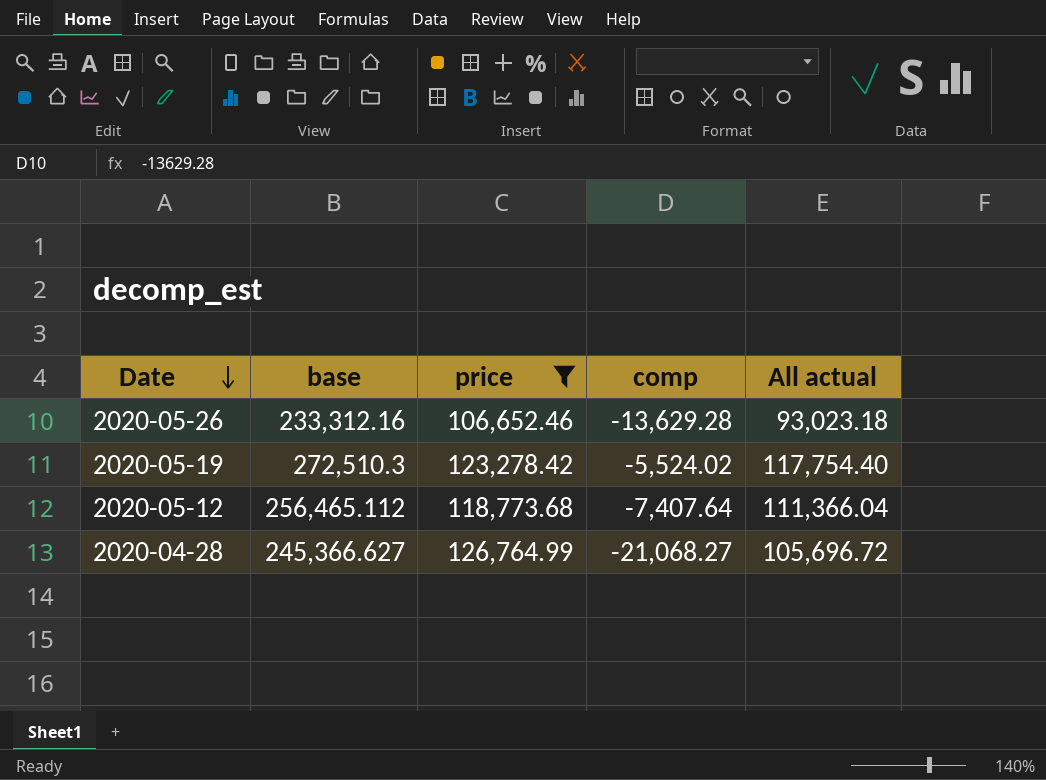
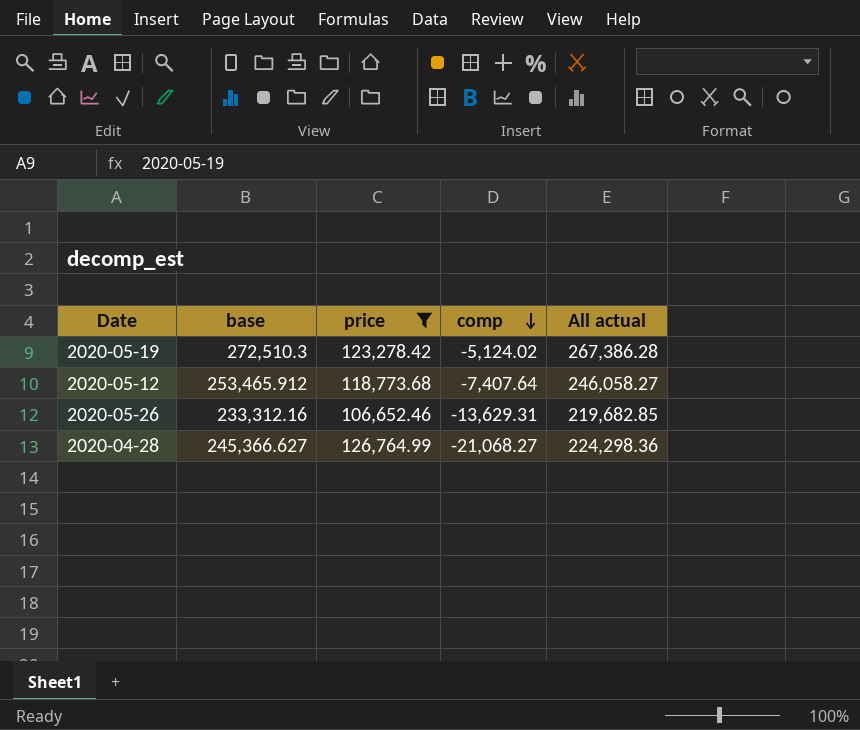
row order: Date descending -> comp descending
column All actual | formula: [price] + [comp] -> [base] + [comp]
2020-05-19 | comp: -5,524.02 -> -5,124.02
2020-05-12 | base: 256,465.112 -> 253,465.912
2020-05-26 | comp: -13,629.28 -> -13,629.31

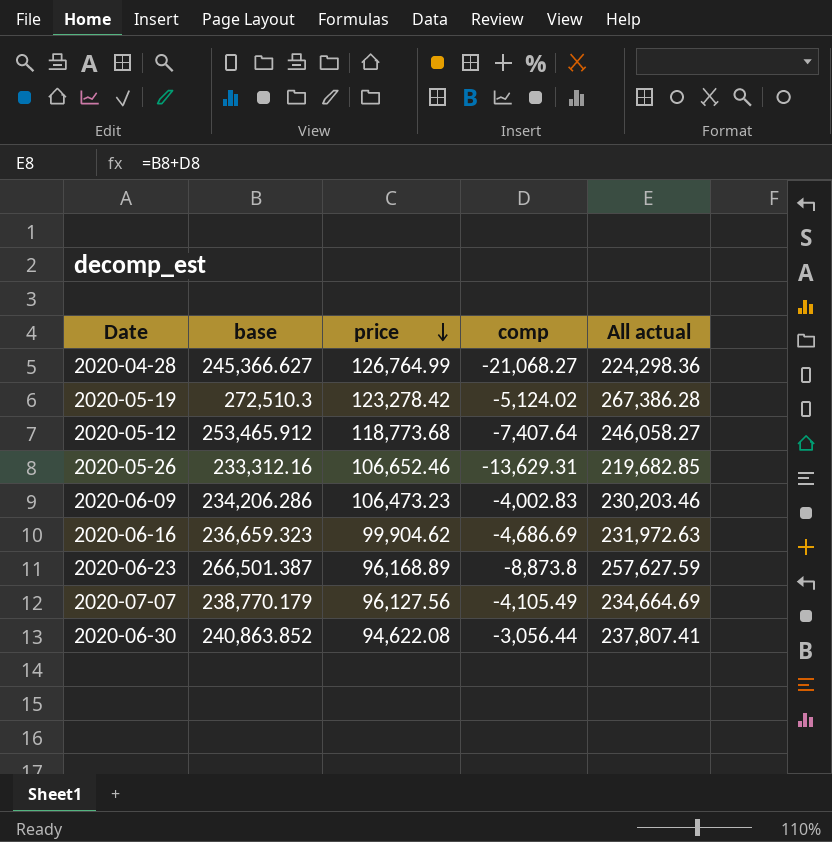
filter: price >= 106,652.46 -> none
row order: comp descending -> price descending

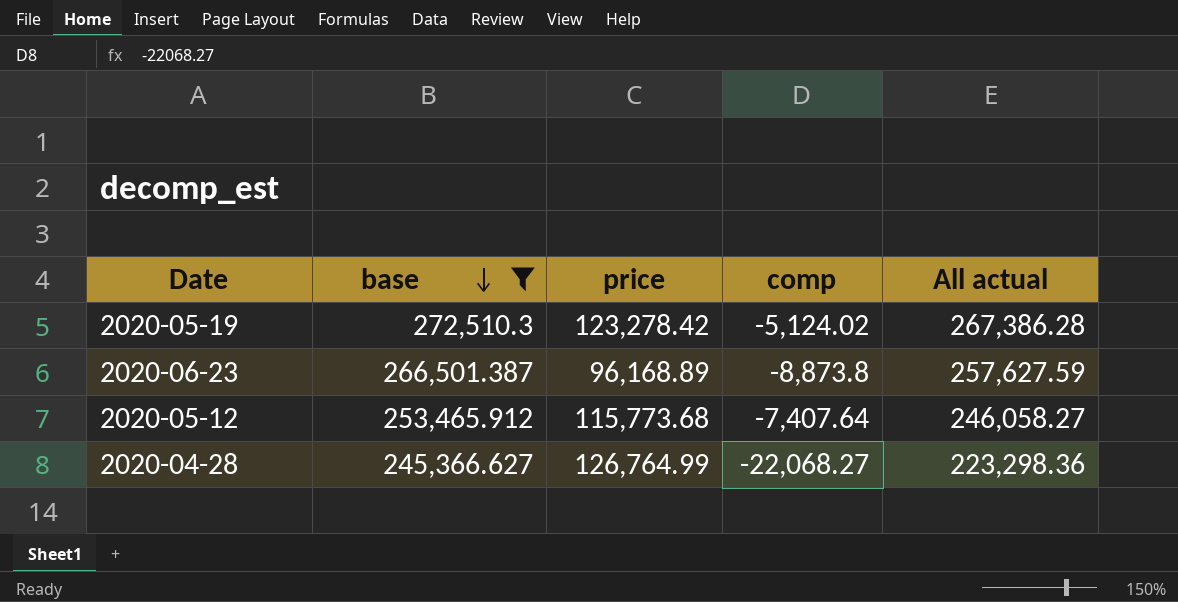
filter: none -> base >= 245,366.627
row order: price descending -> base descending
2020-05-12 | price: 118,773.68 -> 115,773.68
2020-04-28 | comp: -21,068.27 -> -22,068.27
2020-04-28 | All actual: 224,298.36 -> 223,298.36

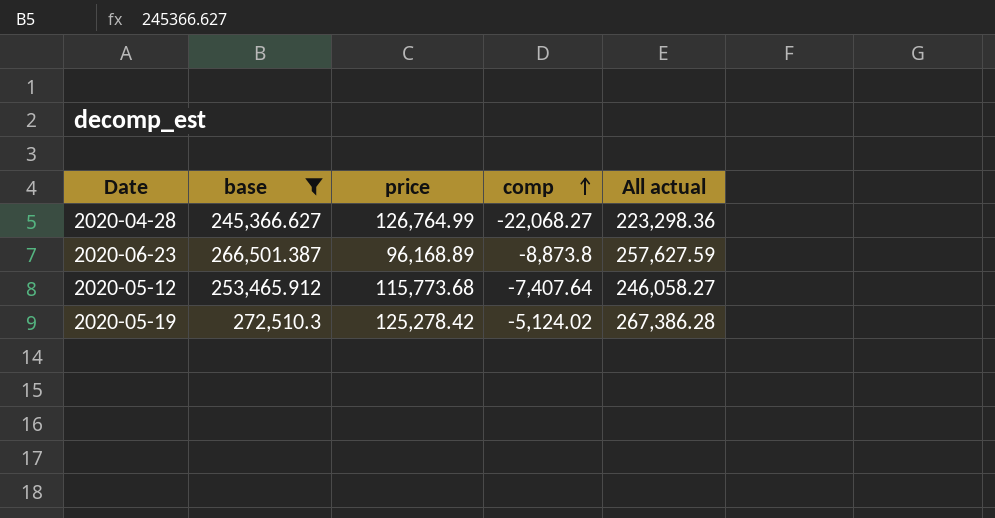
row order: base descending -> comp ascending
2020-05-19 | price: 123,278.42 -> 125,278.42

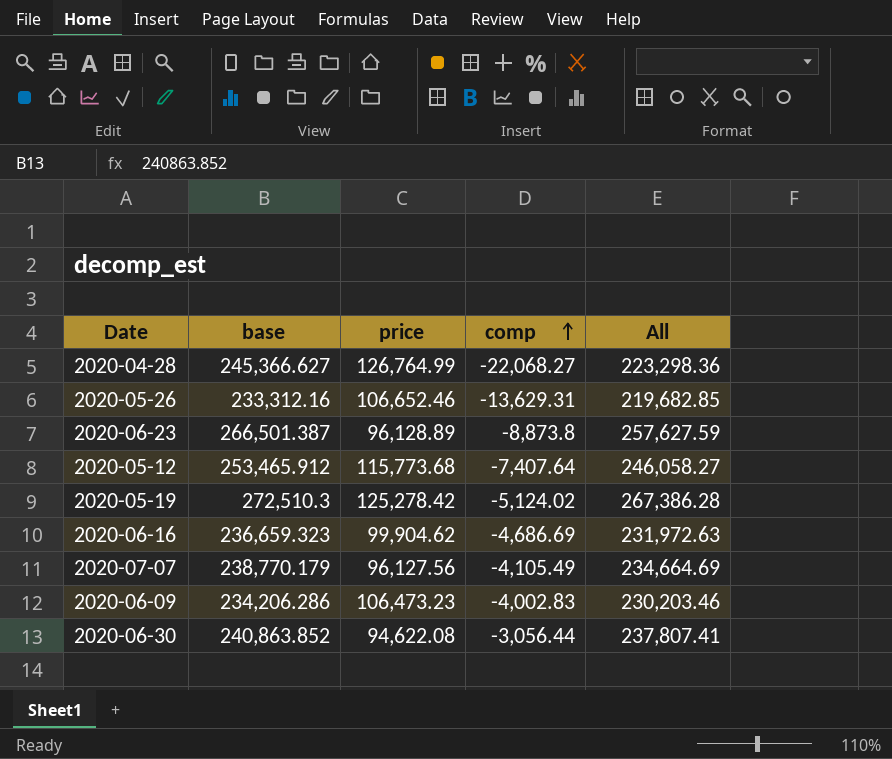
filter: base >= 245,366.627 -> none
column name: All actual -> All
2020-06-23 | price: 96,168.89 -> 96,128.89

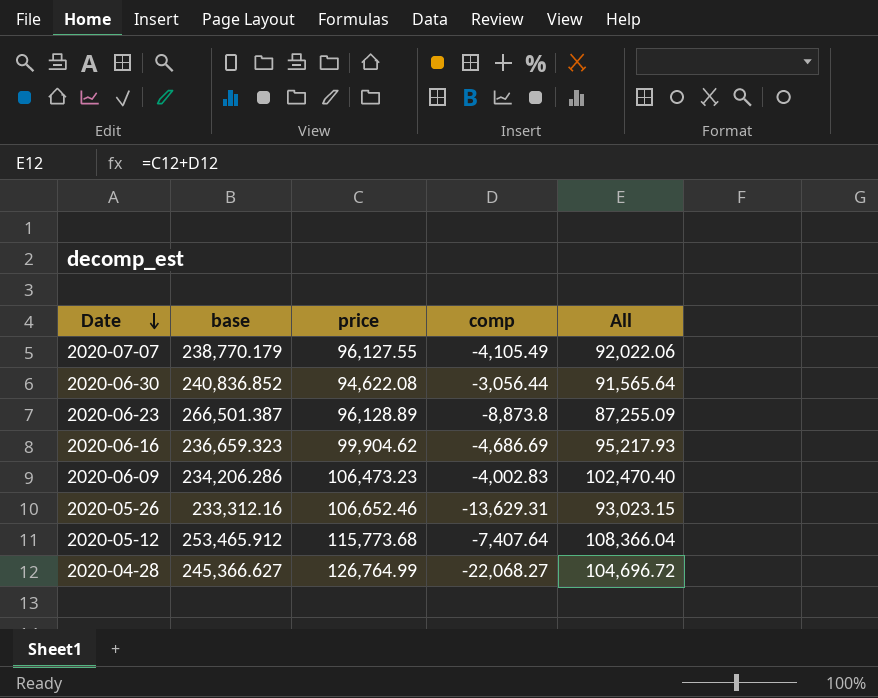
row order: comp ascending -> Date descending
column All | formula: [base] + [comp] -> [price] + [comp]
row 2020-05-19: 272,510.3 | 125,278.42 | -5,124.02 | 267,386.28 -> none
2020-07-07 | price: 96,127.56 -> 96,127.55
2020-06-30 | base: 240,863.852 -> 240,836.852

